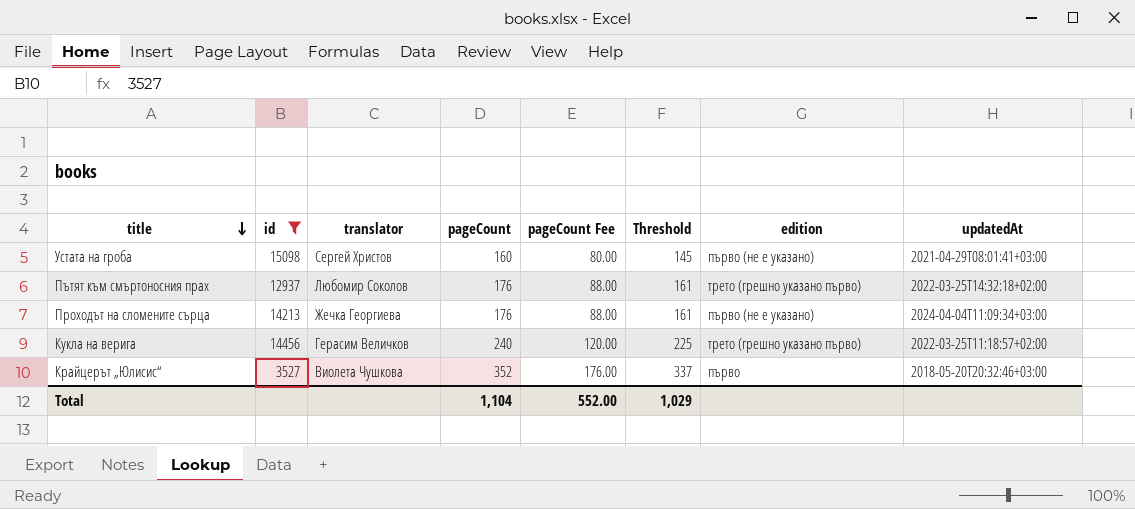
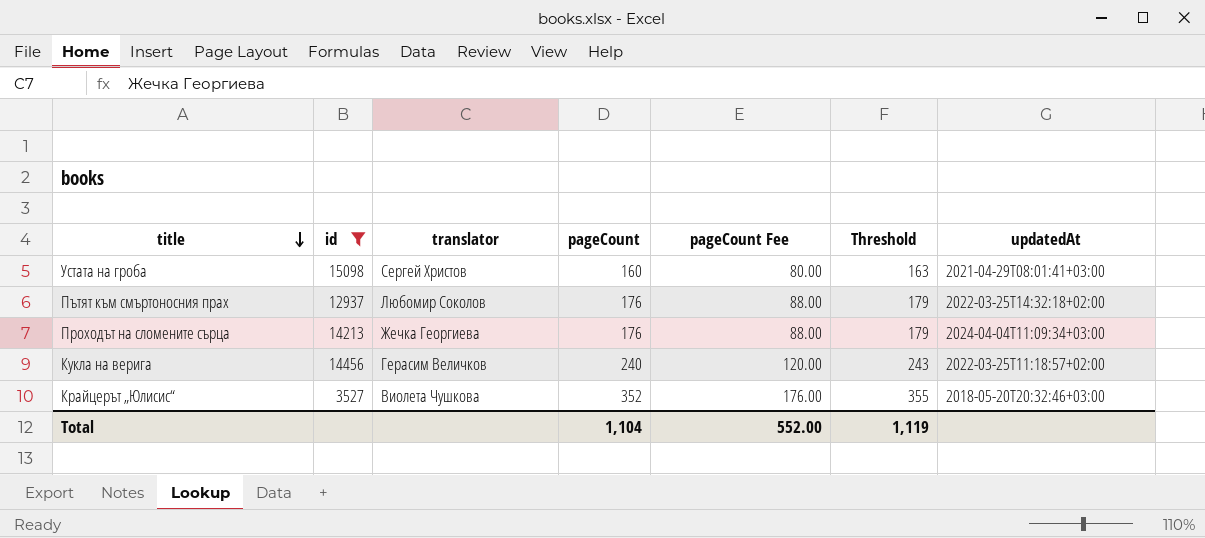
column edition | position: 7 -> none
column Threshold | formula: [pageCount] - 15 -> [pageCount] + 3
Total | Threshold: 1,029 -> 1,119

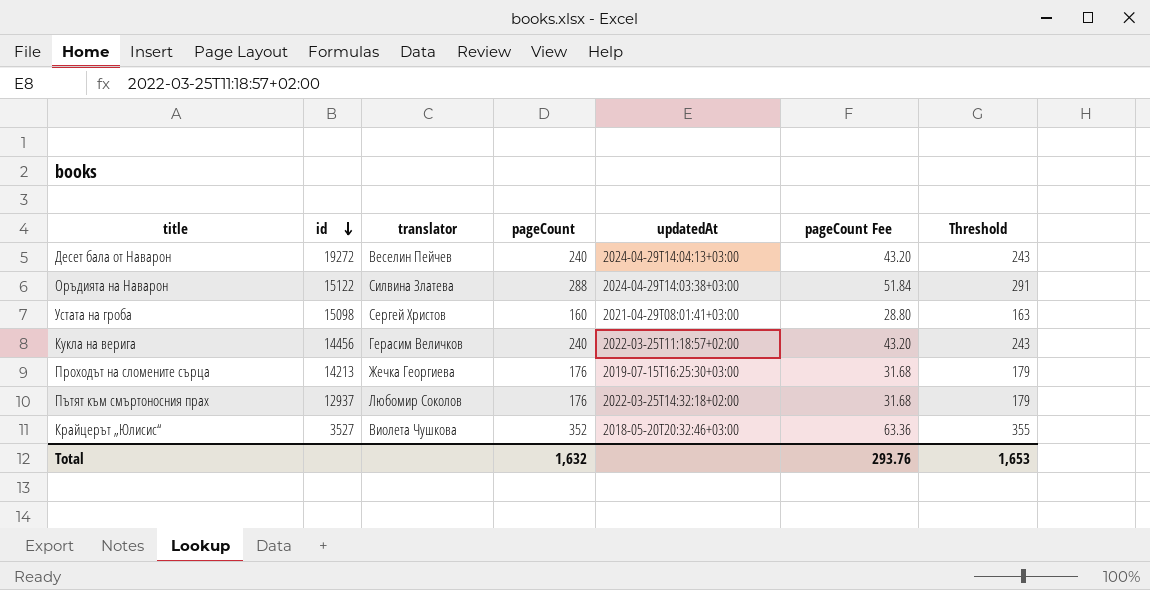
filter: id <= 15098 -> none
row order: title descending -> id descending
column updatedAt | position: 7 -> 5
column pageCount Fee | formula: [pageCount] * 0.5 -> [pageCount] * 0.18
Проходът на сломените сърца | updatedAt: 2024-04-04T11:09:34+03:00 -> 2019-07-15T16:25:30+03:00
Total | pageCount: 1,104 -> 1,632
Total | pageCount Fee: 552.00 -> 293.76
Total | Threshold: 1,119 -> 1,653

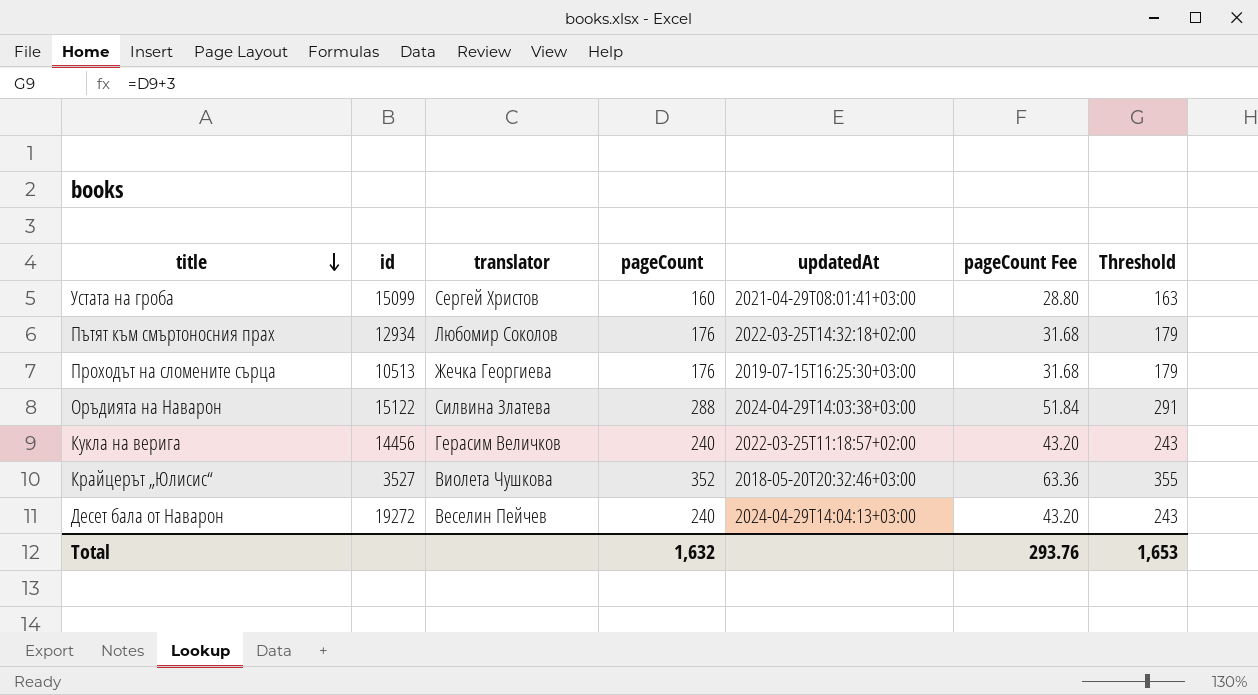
row order: id descending -> title descending
Устата на гроба | id: 15098 -> 15099
Пътят към смъртоносния прах | id: 12937 -> 12934
Проходът на сломените сърца | id: 14213 -> 10513

